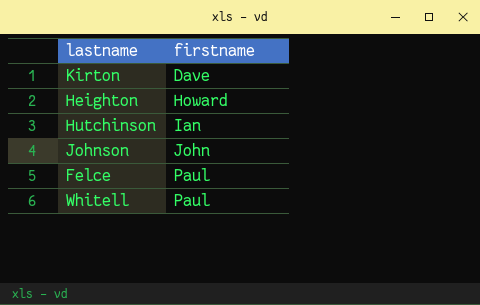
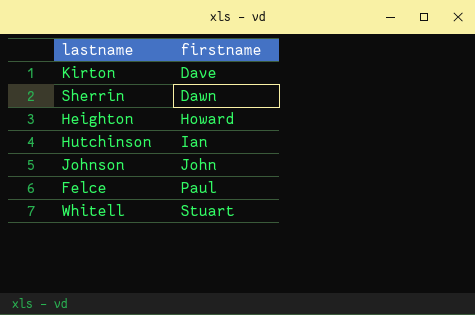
row Sherrin: none -> Dawn
Whitell | firstname: Paul -> Stuart

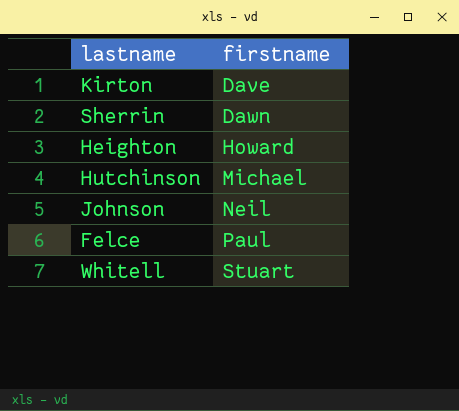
Hutchinson | firstname: Ian -> Michael
Johnson | firstname: John -> Neil

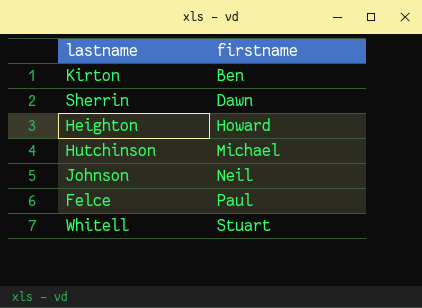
Kirton | firstname: Dave -> Ben

